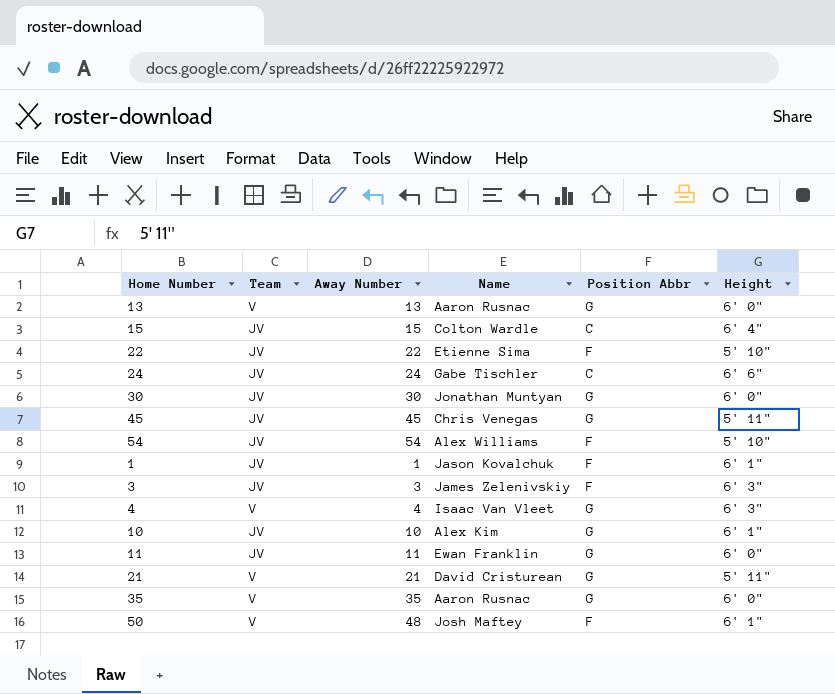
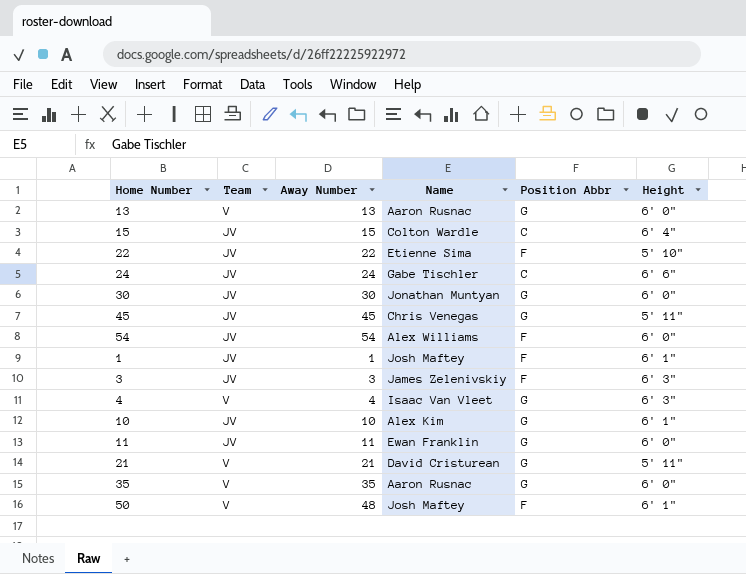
54 | Height: 5' 10" -> 6' 0"
1 | Name: Jason Kovalchuk -> Josh Maftey

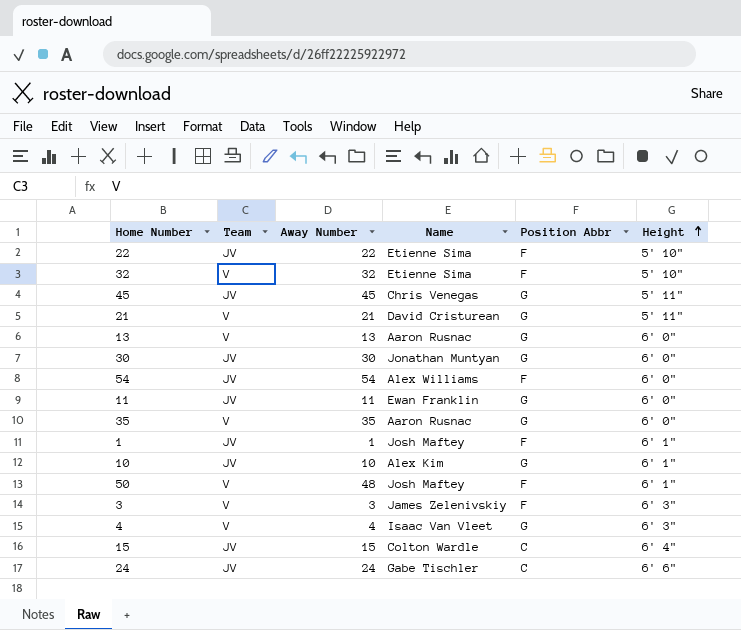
row order: none -> Height ascending
row 32: none -> V | 32 | Etienne Sima | F | 5' 10"
3 | Team: JV -> V

